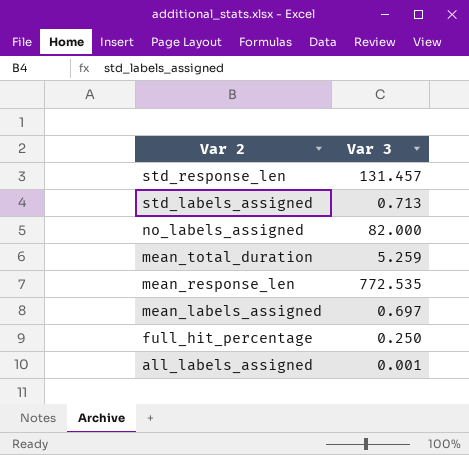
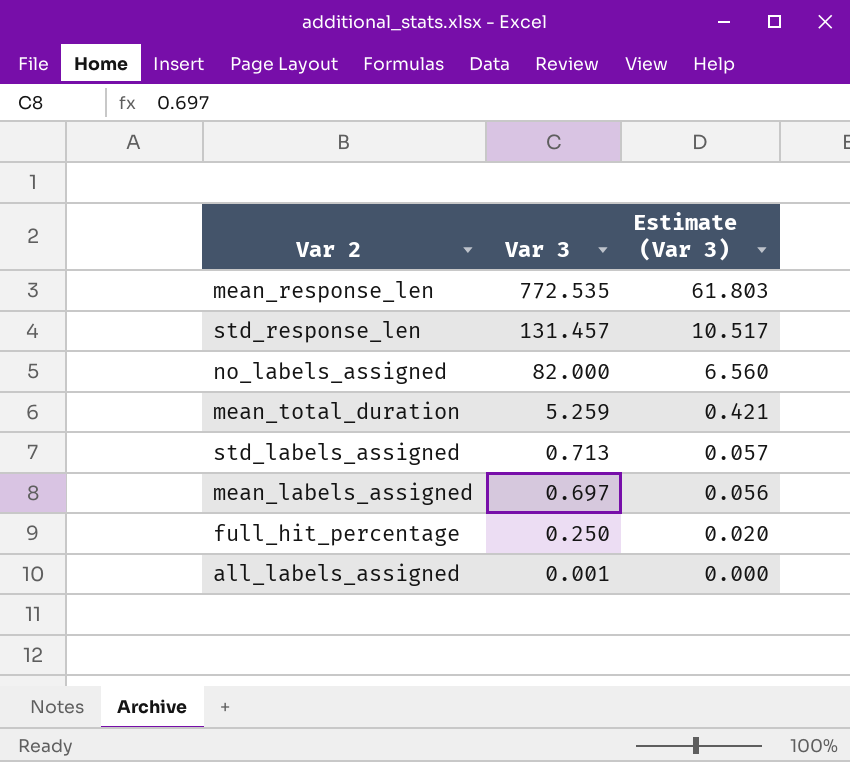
row order: Var 2 descending -> Var 3 descending
column Estimate (Var 3) | formula: none -> [Var 3] * 0.08

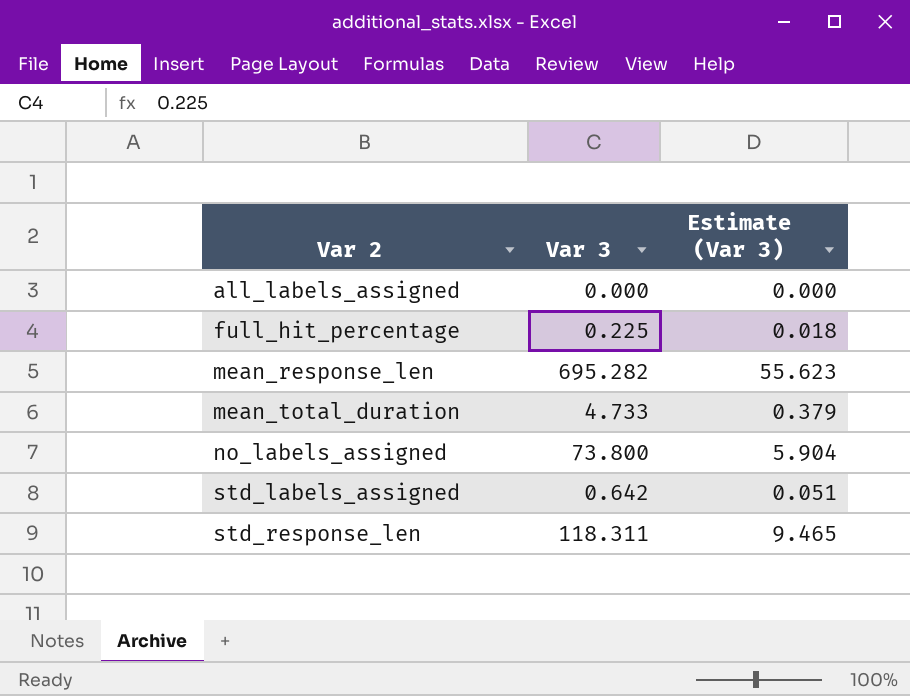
row order: Var 3 descending -> Var 2 ascending
row mean_labels_assigned: 0.697 | 0.056 -> none
all_labels_assigned | Var 3: 0.001 -> 0.000
full_hit_percentage | Var 3: 0.250 -> 0.225
full_hit_percentage | Estimate (Var 3): 0.020 -> 0.018
mean_response_len | Var 3: 772.535 -> 695.282
mean_response_len | Estimate (Var 3): 61.803 -> 55.623
mean_total_duration | Var 3: 5.259 -> 4.733
mean_total_duration | Estimate (Var 3): 0.421 -> 0.379
no_labels_assigned | Var 3: 82.000 -> 73.800
no_labels_assigned | Estimate (Var 3): 6.560 -> 5.904
std_labels_assigned | Var 3: 0.713 -> 0.642
std_labels_assigned | Estimate (Var 3): 0.057 -> 0.051
std_response_len | Var 3: 131.457 -> 118.311
std_response_len | Estimate (Var 3): 10.517 -> 9.465

